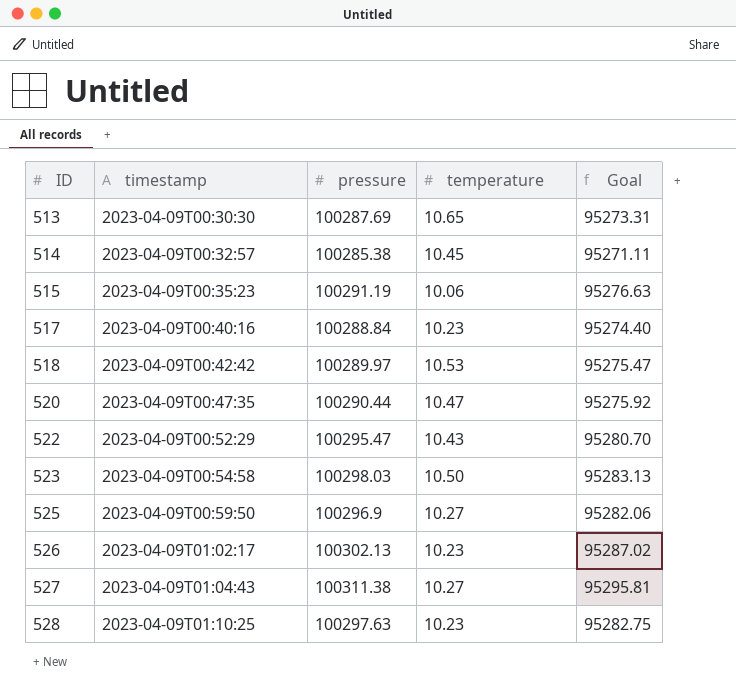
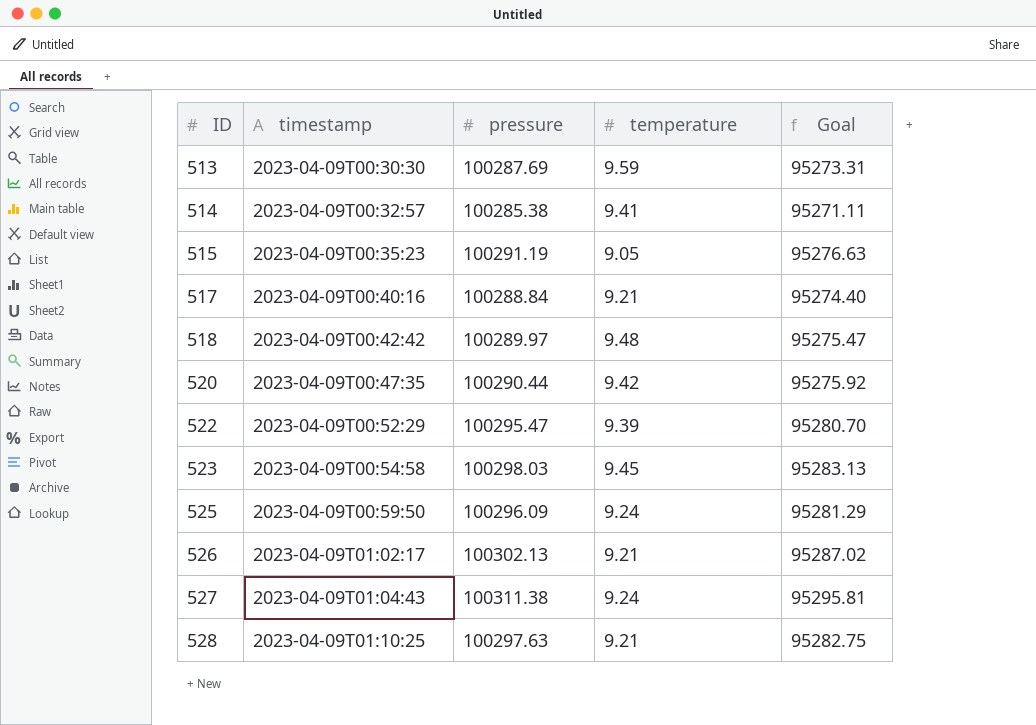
513 | temperature: 10.65 -> 9.59
514 | temperature: 10.45 -> 9.41
515 | temperature: 10.06 -> 9.05
517 | temperature: 10.23 -> 9.21
518 | temperature: 10.53 -> 9.48
520 | temperature: 10.47 -> 9.42
522 | temperature: 10.43 -> 9.39
523 | temperature: 10.50 -> 9.45
525 | pressure: 100296.9 -> 100296.09
525 | temperature: 10.27 -> 9.24
525 | Goal: 95282.06 -> 95281.29
526 | temperature: 10.23 -> 9.21
527 | temperature: 10.27 -> 9.24
528 | temperature: 10.23 -> 9.21

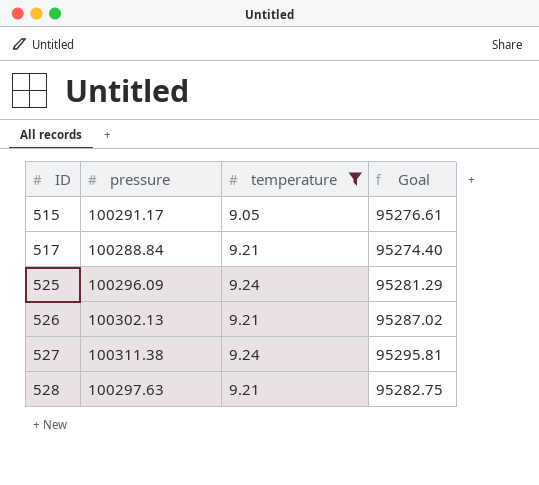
filter: none -> temperature <= 9.24
column timestamp | position: 2 -> none
515 | pressure: 100291.19 -> 100291.17
515 | Goal: 95276.63 -> 95276.61

